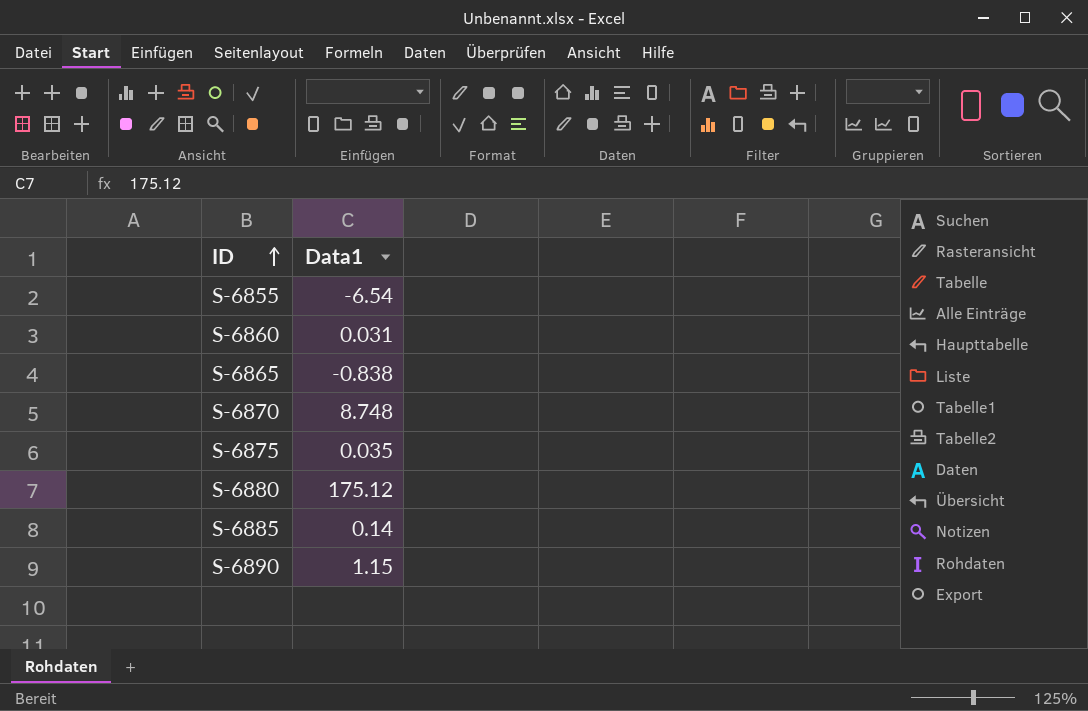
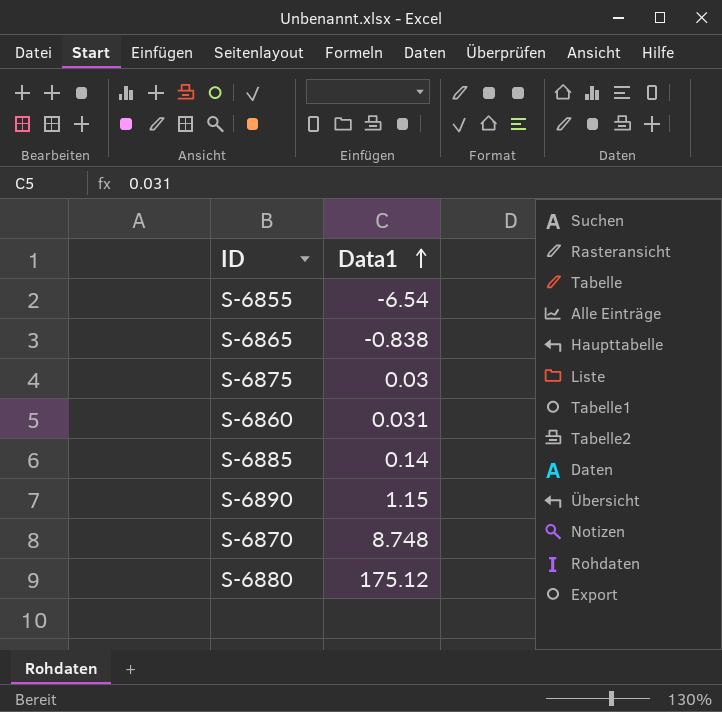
row order: ID ascending -> Data1 ascending
S-6875 | Data1: 0.035 -> 0.03

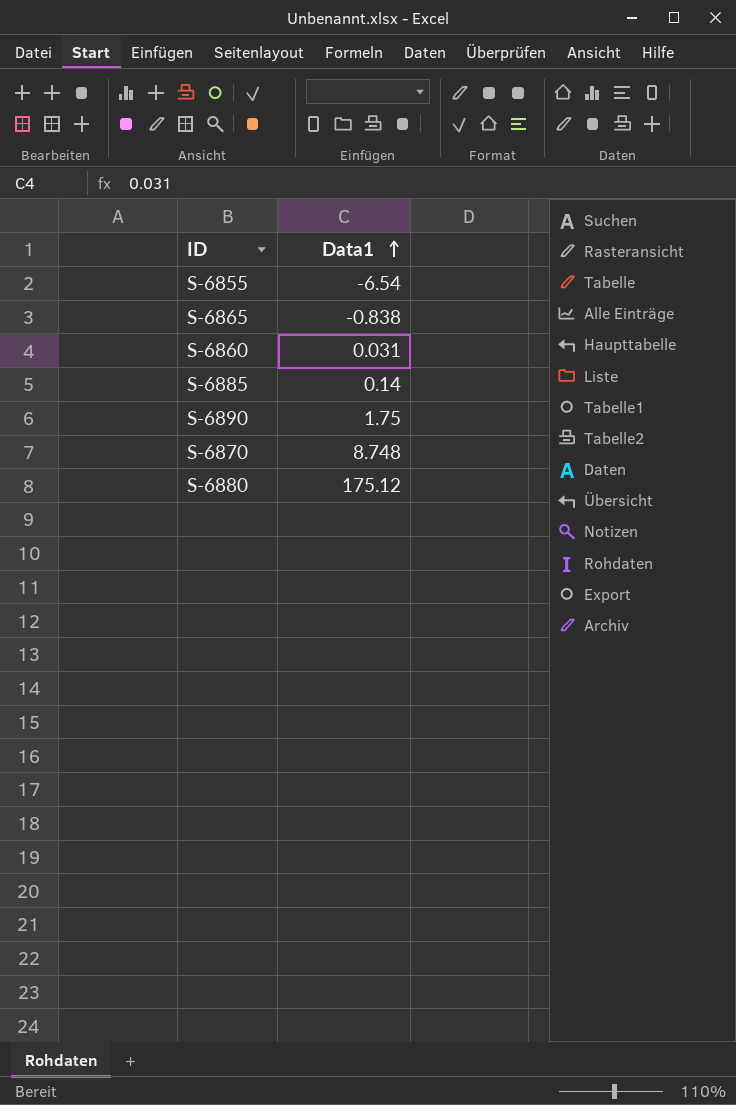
row S-6875: 0.03 -> none
S-6890 | Data1: 1.15 -> 1.75

